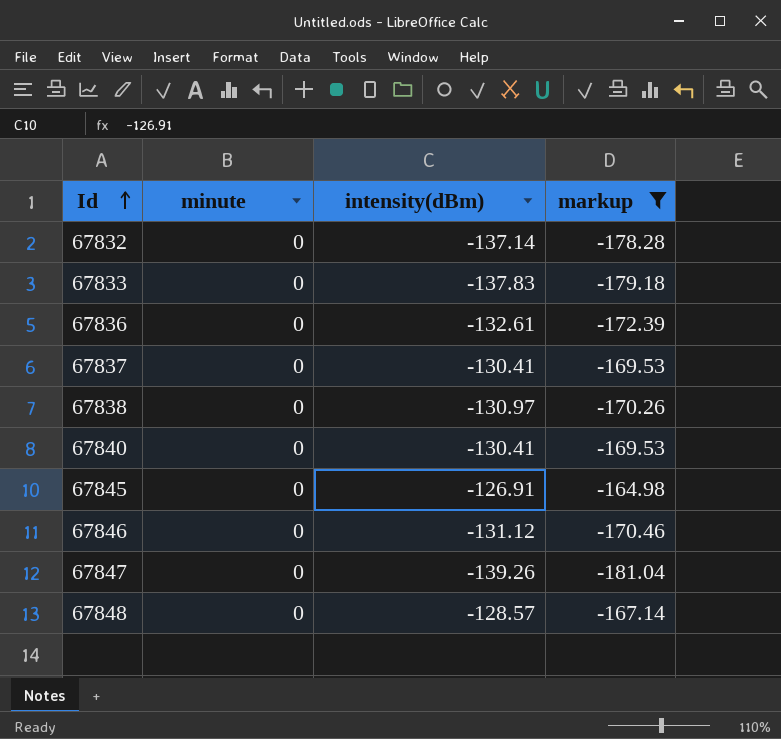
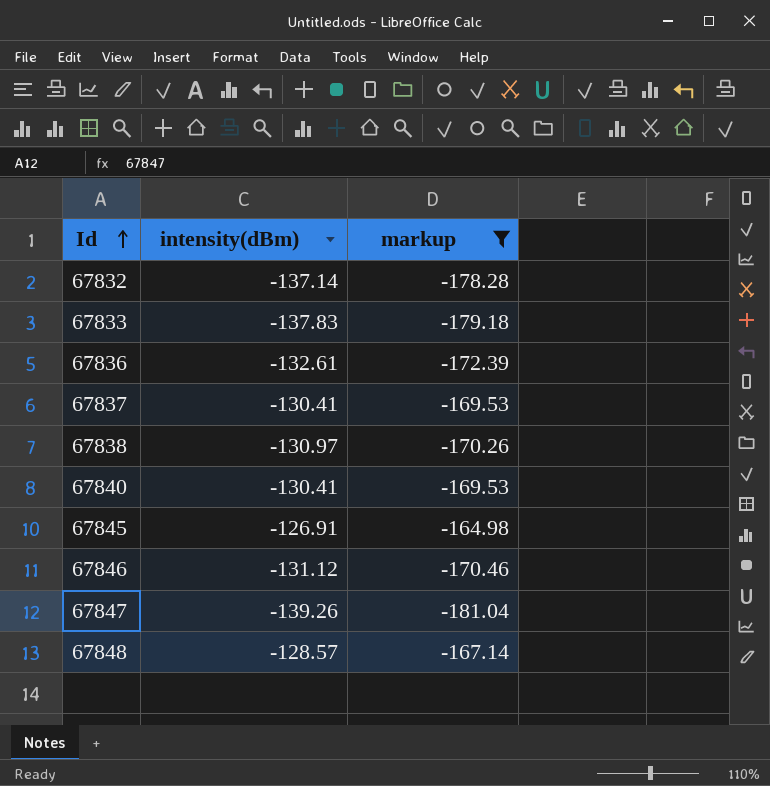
column minute | position: 2 -> none

